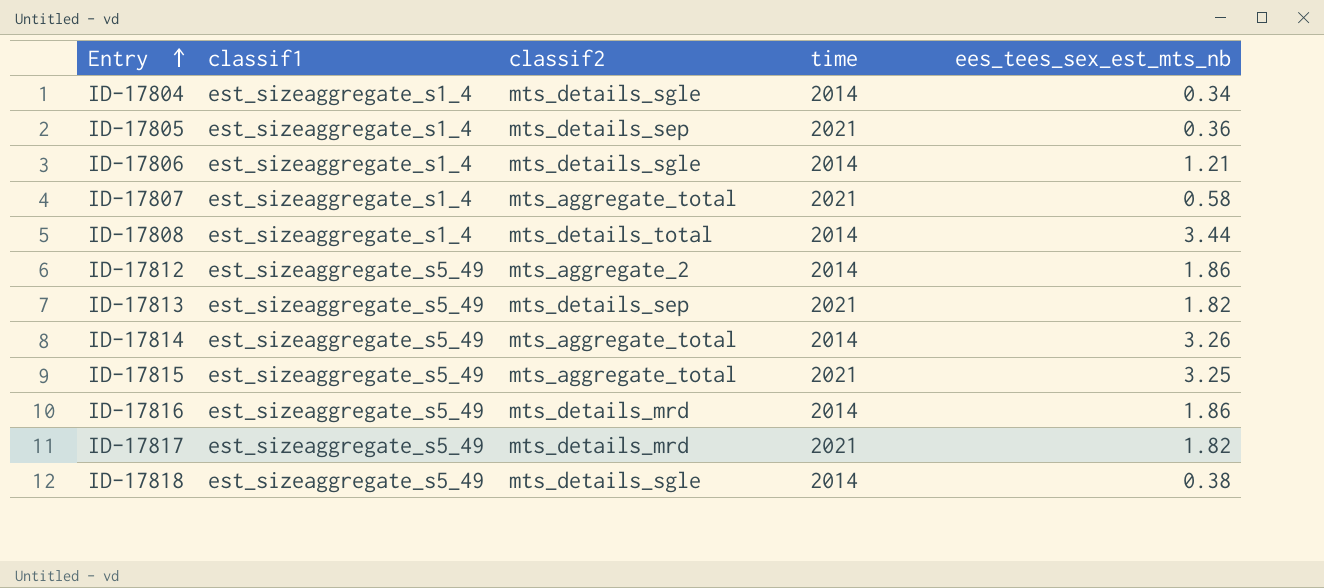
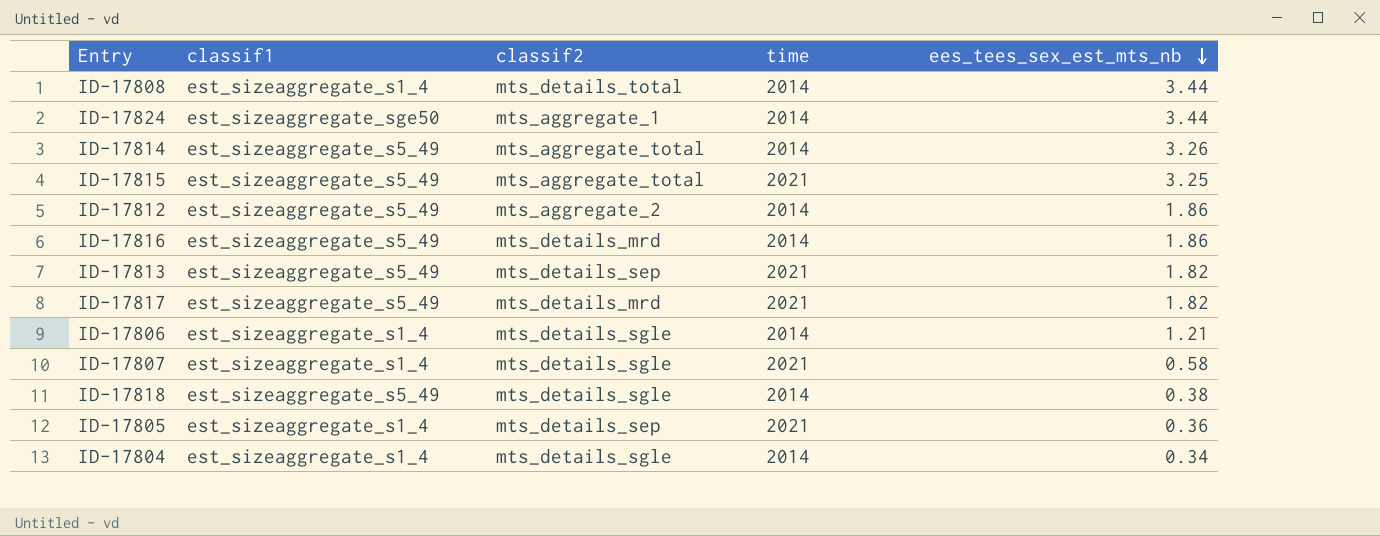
row order: Entry ascending -> ees_tees_sex_est_mts_nb descending
row ID-17824: none -> est_sizeaggregate_sge50 | mts_aggregate_1 | 2014 | 3.44
ID-17807 | classif2: mts_aggregate_total -> mts_details_sgle

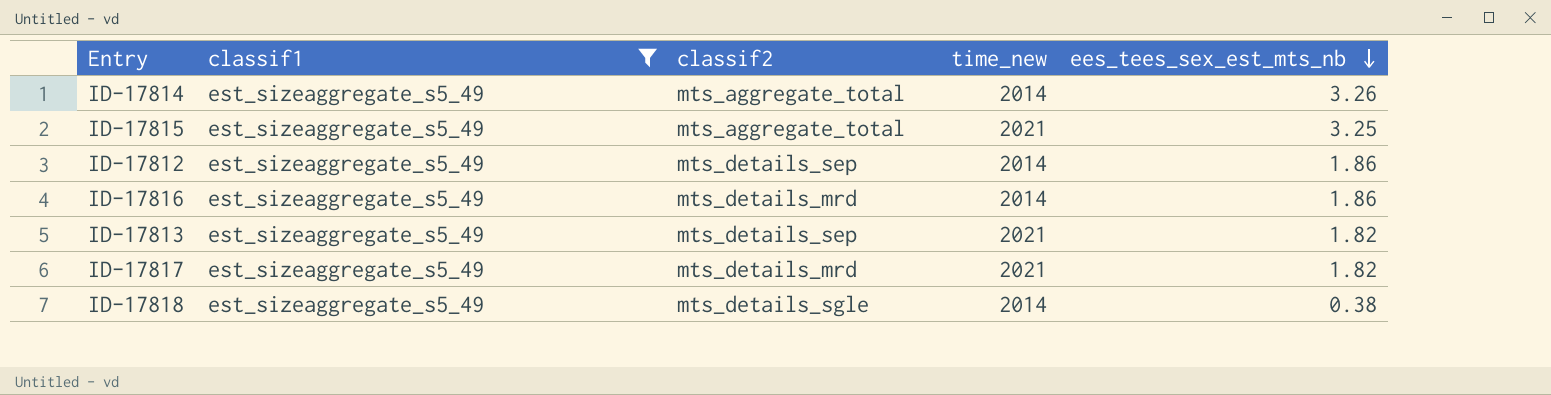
filter: none -> classif1 = est_sizeaggregate_s5_49
column name: time -> time_new
ID-17812 | classif2: mts_aggregate_2 -> mts_details_sep

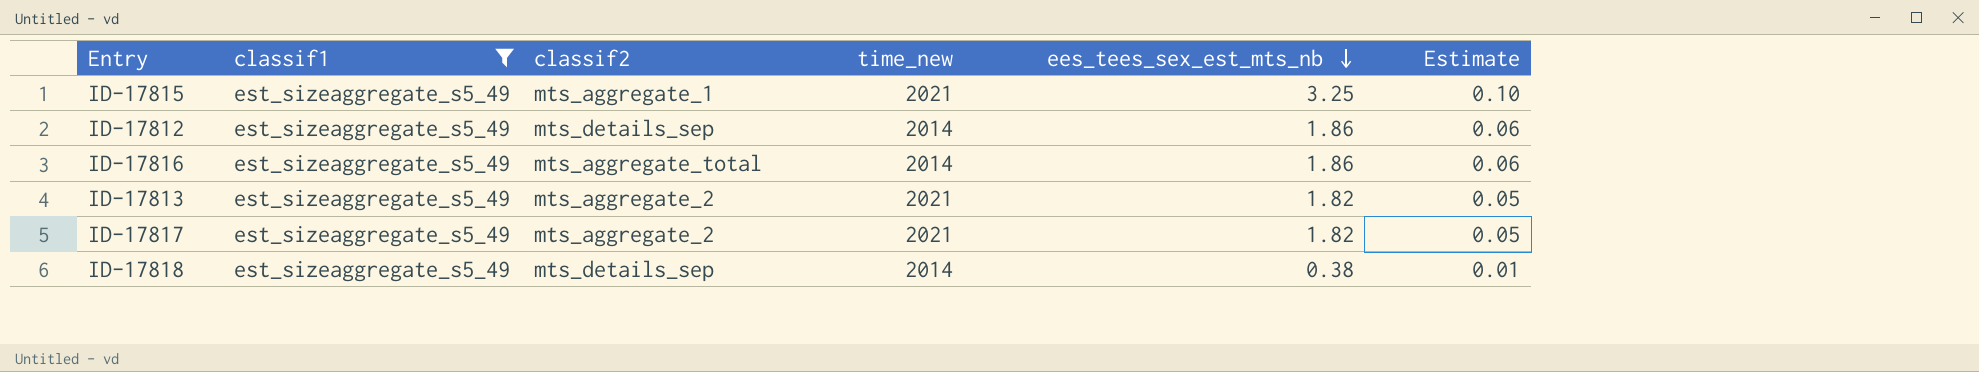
column Estimate | formula: none -> [ees_tees_sex_est_mts_nb] * 0.03
row ID-17814: est_sizeaggregate_s5_49 | mts_aggregate_total | 2014 | 3.26 -> none
ID-17815 | classif2: mts_aggregate_total -> mts_aggregate_1
ID-17816 | classif2: mts_details_mrd -> mts_aggregate_total
ID-17813 | classif2: mts_details_sep -> mts_aggregate_2
ID-17817 | classif2: mts_details_mrd -> mts_aggregate_2
ID-17818 | classif2: mts_details_sgle -> mts_details_sep

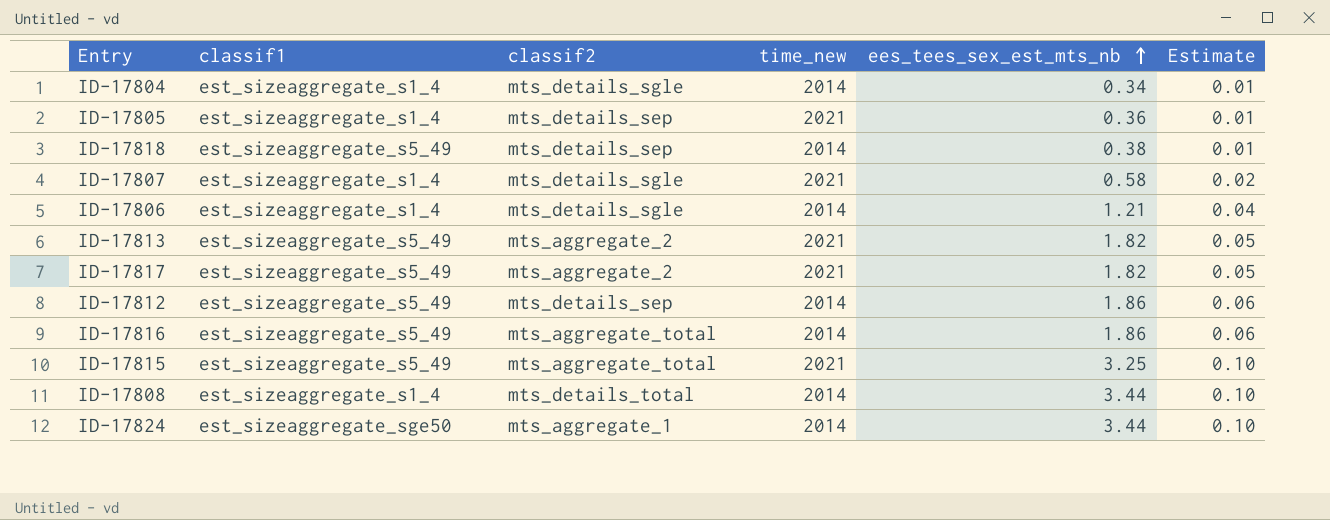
filter: classif1 = est_sizeaggregate_s5_49 -> none
row order: ees_tees_sex_est_mts_nb descending -> ees_tees_sex_est_mts_nb ascending
ID-17815 | classif2: mts_aggregate_1 -> mts_aggregate_total

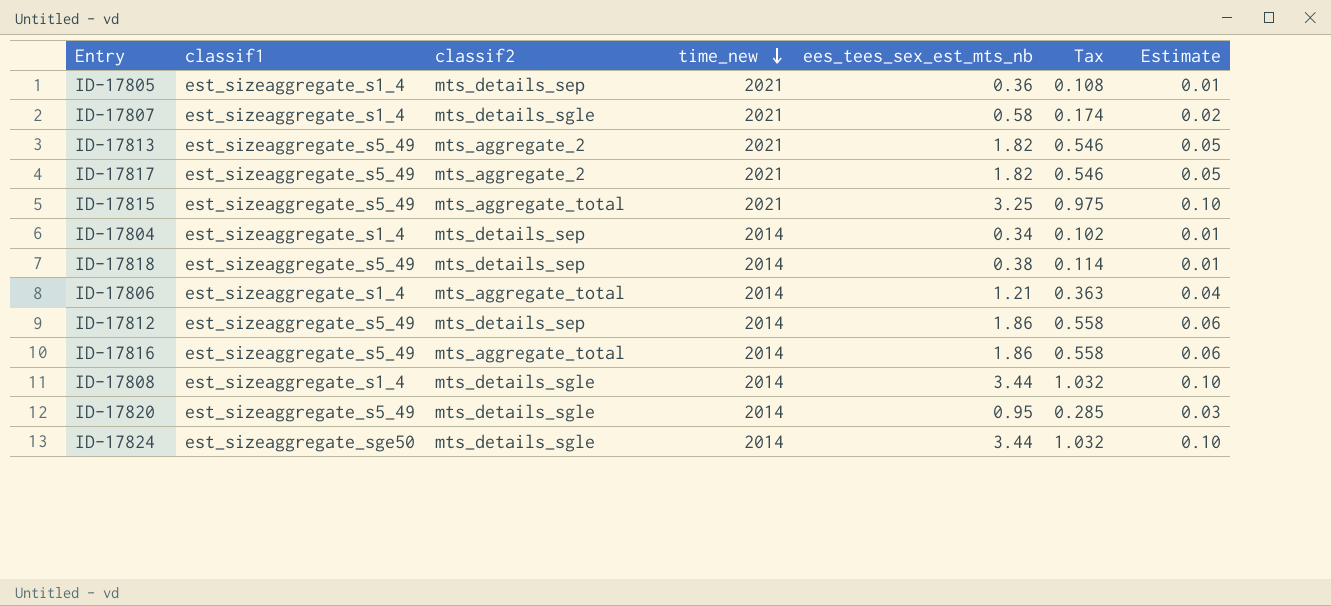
row order: ees_tees_sex_est_mts_nb ascending -> time_new descending
column Tax | formula: none -> [ees_tees_sex_est_mts_nb] * 0.3
ID-17804 | classif2: mts_details_sgle -> mts_details_sep
ID-17806 | classif2: mts_details_sgle -> mts_aggregate_total
ID-17808 | classif2: mts_details_total -> mts_details_sgle
row ID-17820: none -> est_sizeaggregate_s5_49 | mts_details_sgle | 2014 | 0.95 | 0.285 | 0.03
ID-17824 | classif2: mts_aggregate_1 -> mts_details_sgle

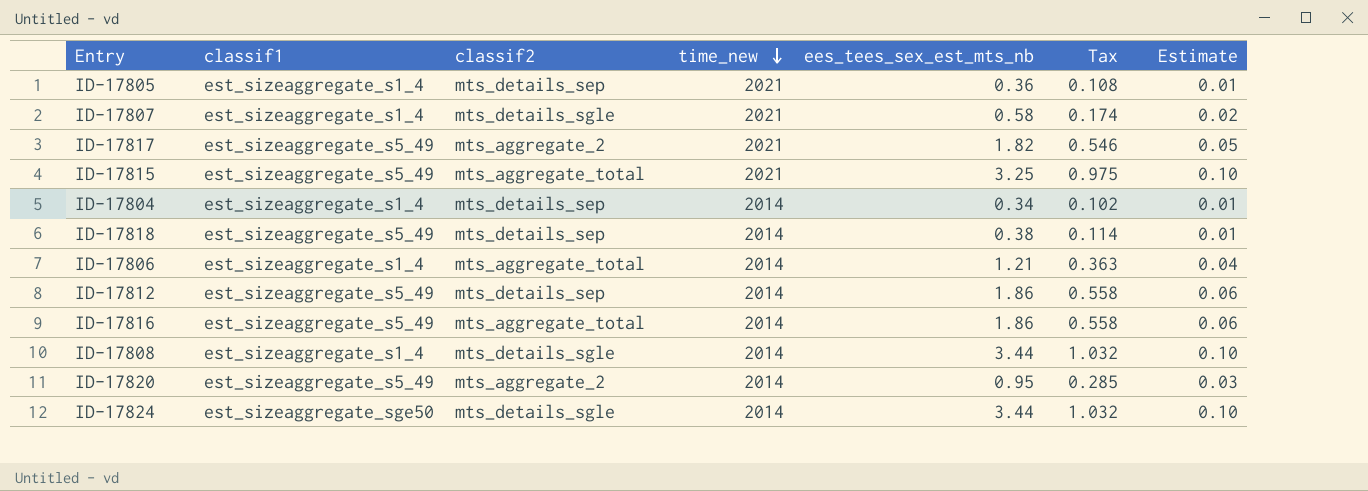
row ID-17813: est_sizeaggregate_s5_49 | mts_aggregate_2 | 2021 | 1.82 | 0.546 | 0.05 -> none
ID-17820 | classif2: mts_details_sgle -> mts_aggregate_2

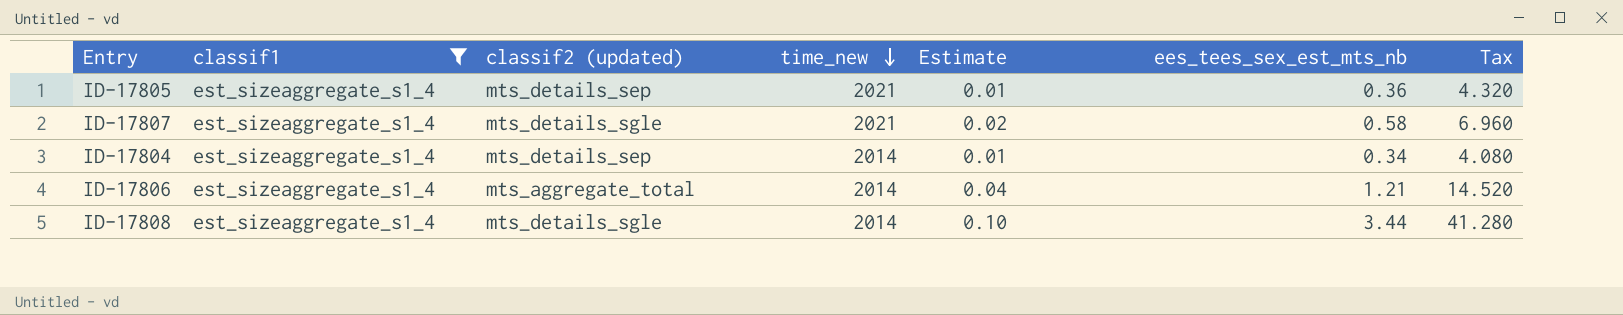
filter: none -> classif1 = est_sizeaggregate_s1_4
column name: classif2 -> classif2 (updated)
column Estimate | position: 7 -> 5
column Tax | formula: [ees_tees_sex_est_mts_nb] * 0.3 -> [ees_tees_sex_est_mts_nb] * 12

